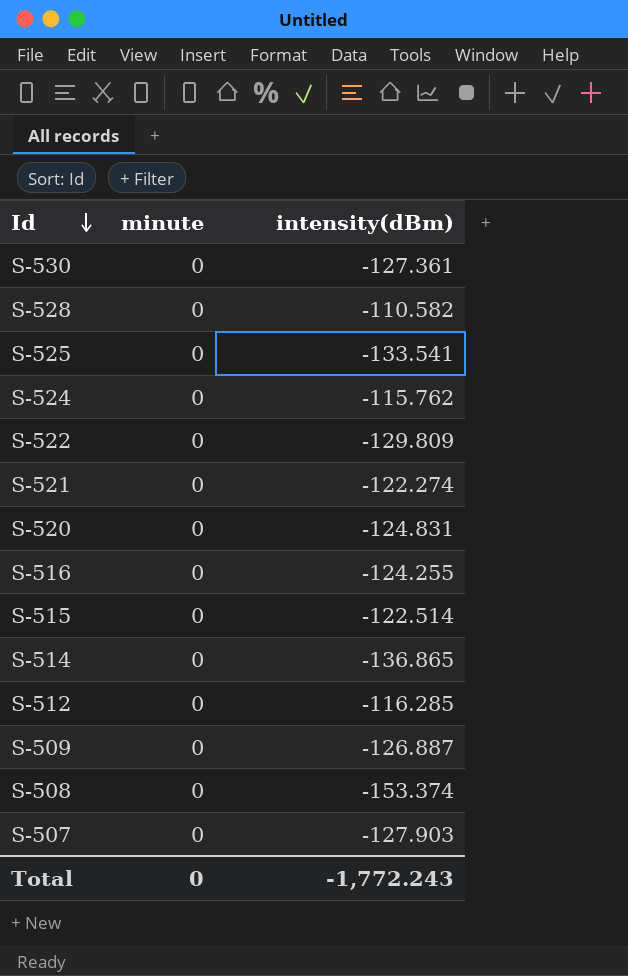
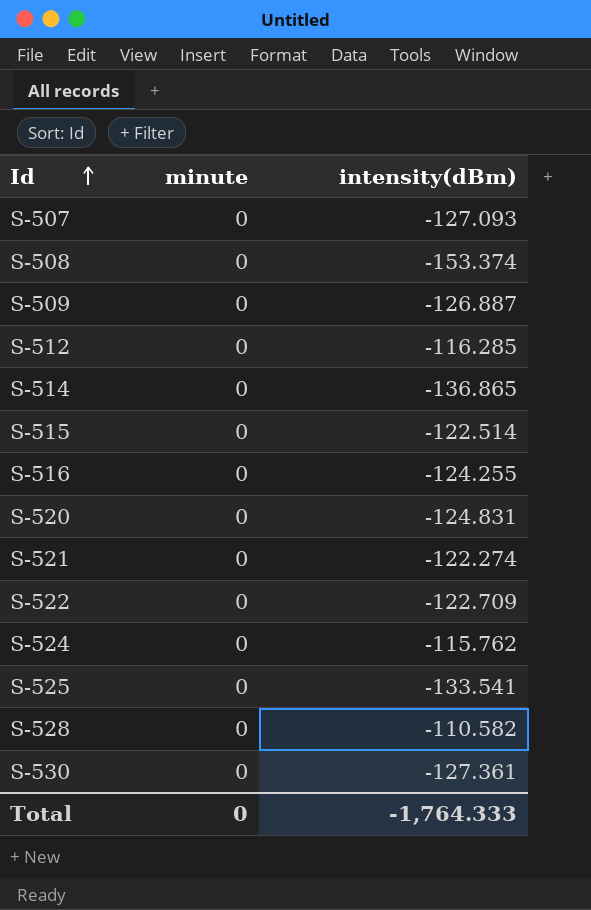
row order: Id descending -> Id ascending
S-507 | intensity(dBm): -127.903 -> -127.093
S-522 | intensity(dBm): -129.809 -> -122.709
Total | intensity(dBm): -1,772.243 -> -1,764.333

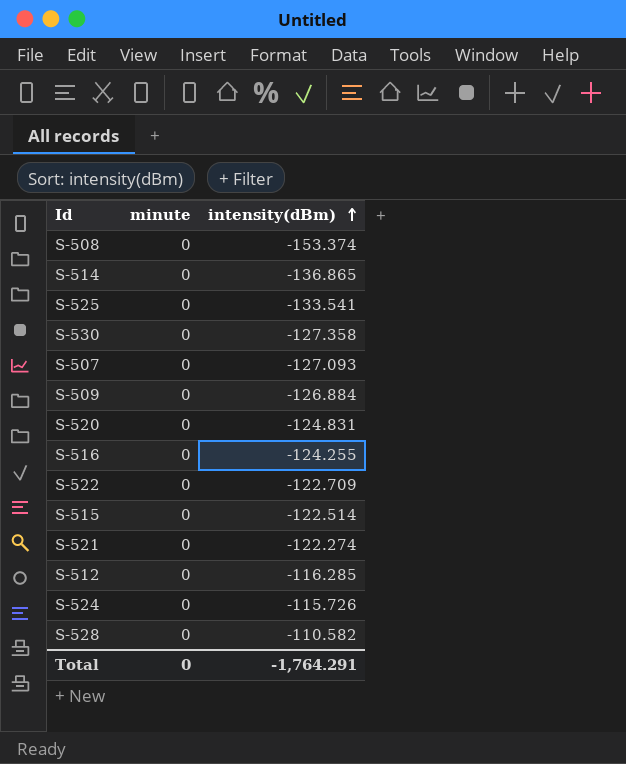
row order: Id ascending -> intensity(dBm) ascending
S-530 | intensity(dBm): -127.361 -> -127.358
S-509 | intensity(dBm): -126.887 -> -126.884
S-524 | intensity(dBm): -115.762 -> -115.726
Total | intensity(dBm): -1,764.333 -> -1,764.291

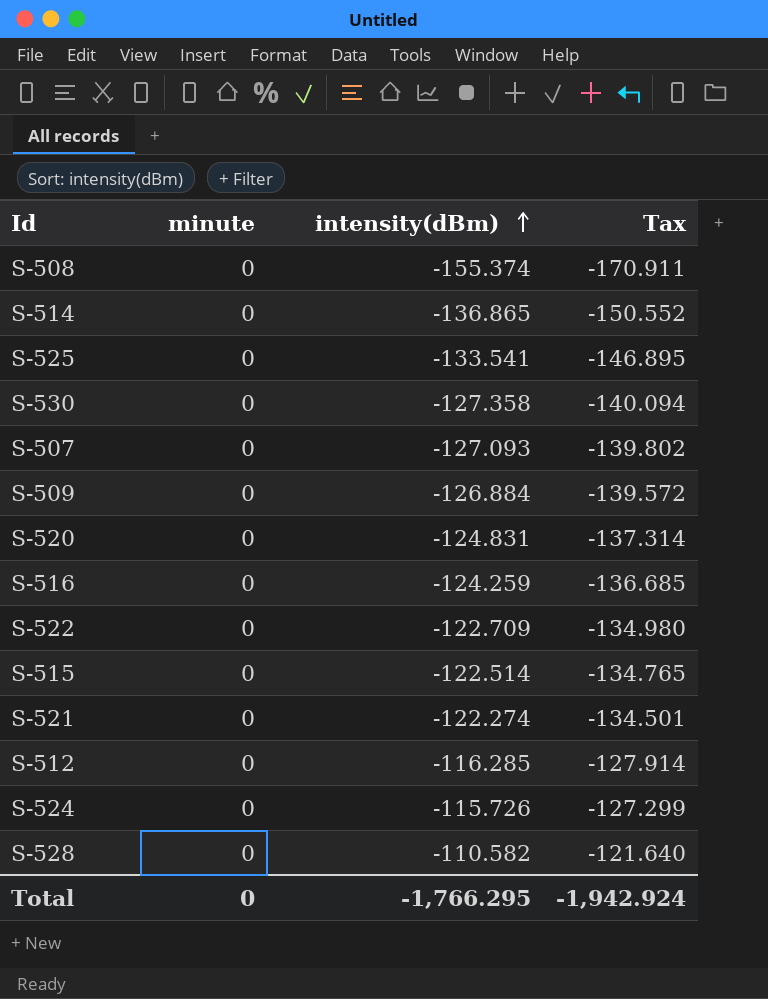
column Tax | formula: none -> [intensity(dBm)] * 1.1
S-508 | intensity(dBm): -153.374 -> -155.374
S-516 | intensity(dBm): -124.255 -> -124.259
Total | intensity(dBm): -1,764.291 -> -1,766.295

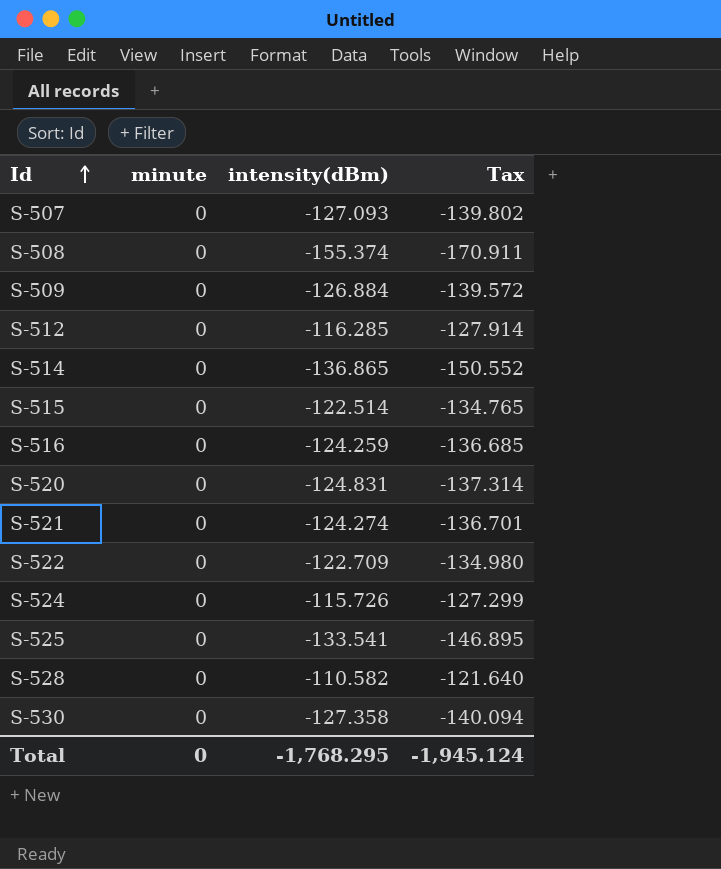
row order: intensity(dBm) ascending -> Id ascending
S-521 | intensity(dBm): -122.274 -> -124.274
S-521 | Tax: -134.501 -> -136.701
Total | intensity(dBm): -1,766.295 -> -1,768.295
Total | Tax: -1,942.924 -> -1,945.124

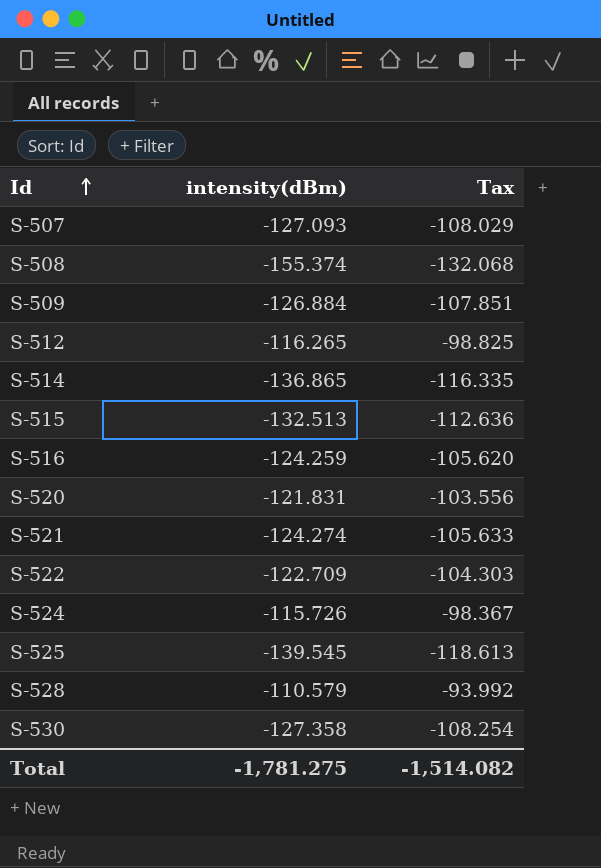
column minute | position: 2 -> none
column Tax | formula: [intensity(dBm)] * 1.1 -> [intensity(dBm)] * 0.85
S-512 | intensity(dBm): -116.285 -> -116.265
S-515 | intensity(dBm): -122.514 -> -132.513
S-520 | intensity(dBm): -124.831 -> -121.831
S-525 | intensity(dBm): -133.541 -> -139.545
S-528 | intensity(dBm): -110.582 -> -110.579
Total | intensity(dBm): -1,768.295 -> -1,781.275
Total | Tax: -1,945.124 -> -1,514.082

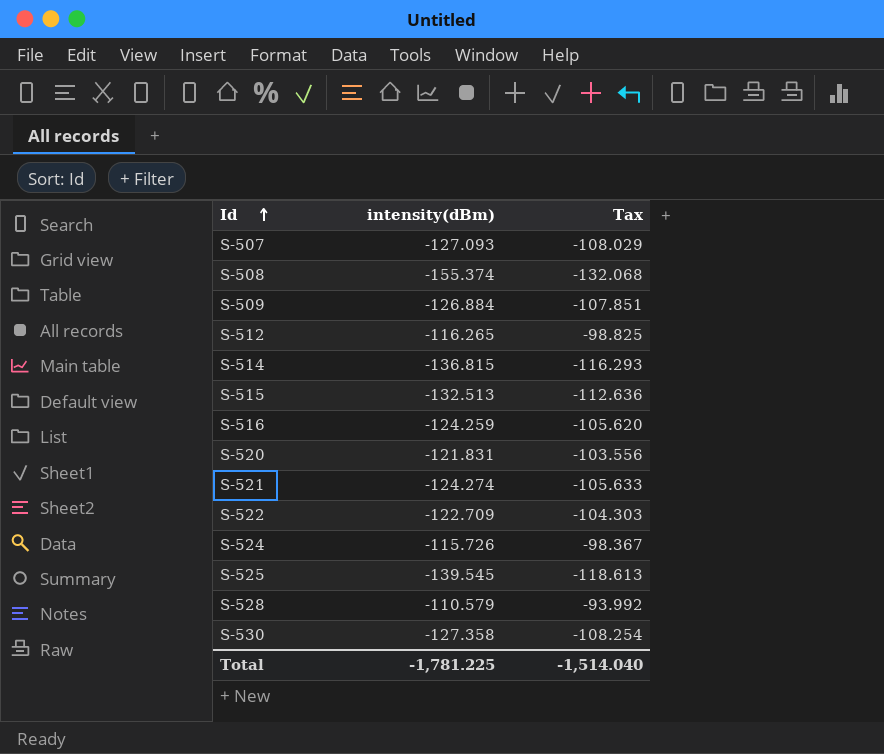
S-514 | intensity(dBm): -136.865 -> -136.815
S-514 | Tax: -116.335 -> -116.293
Total | intensity(dBm): -1,781.275 -> -1,781.225
Total | Tax: -1,514.082 -> -1,514.040

